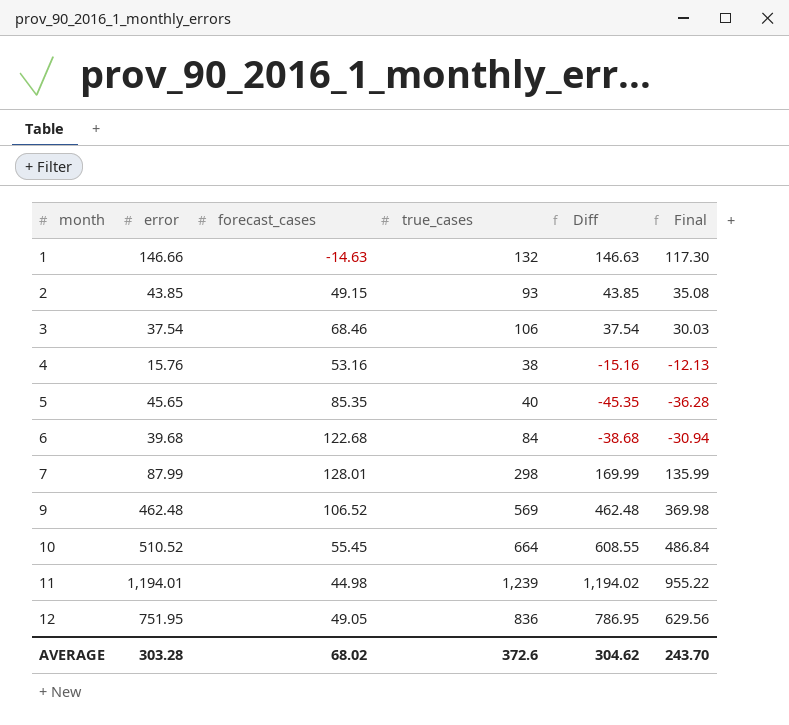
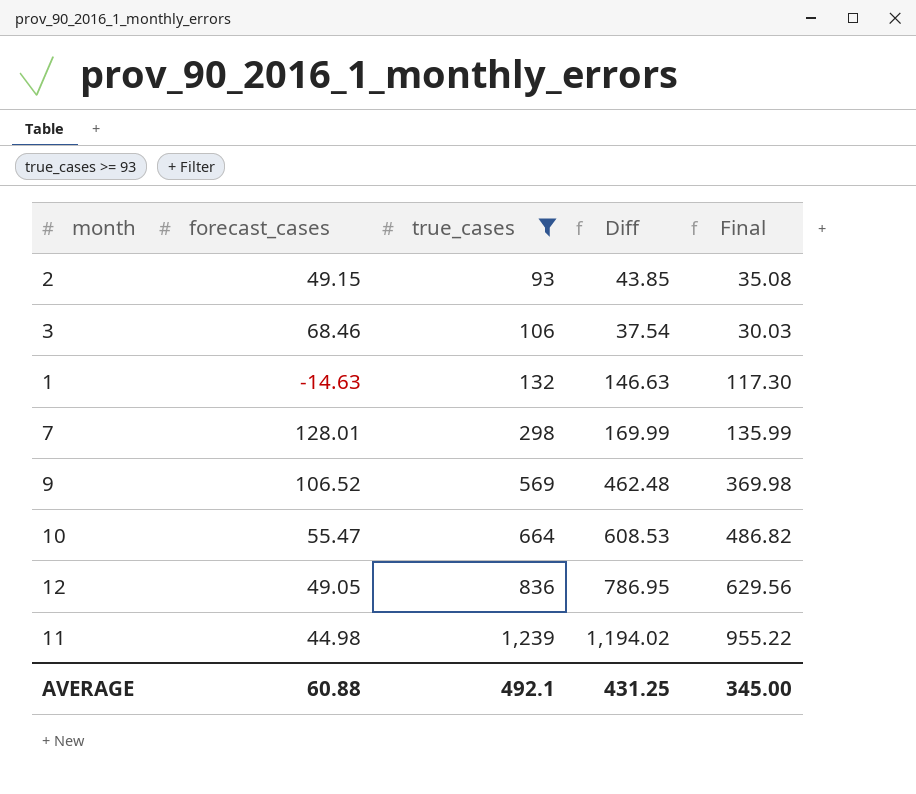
filter: none -> true_cases >= 93
row order: month ascending -> true_cases ascending
column error | position: 2 -> none
10 | forecast_cases: 55.45 -> 55.47
10 | Diff: 608.55 -> 608.53
10 | Final: 486.84 -> 486.82
AVERAGE | forecast_cases: 68.02 -> 60.88
AVERAGE | true_cases: 372.6 -> 492.1
AVERAGE | Diff: 304.62 -> 431.25
AVERAGE | Final: 243.70 -> 345.00

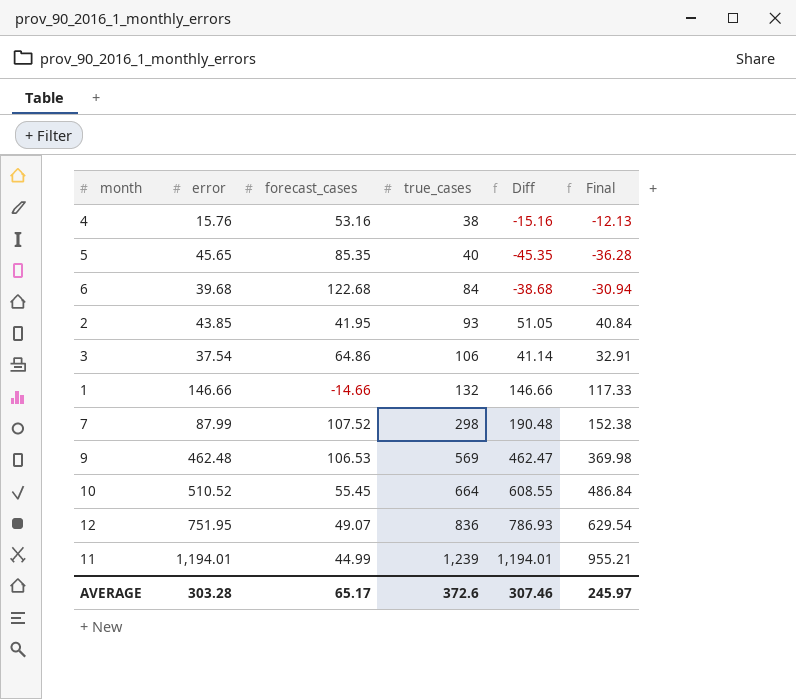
filter: true_cases >= 93 -> none
column error | position: none -> 2
2 | forecast_cases: 49.15 -> 41.95
2 | Diff: 43.85 -> 51.05
2 | Final: 35.08 -> 40.84
3 | forecast_cases: 68.46 -> 64.86
3 | Diff: 37.54 -> 41.14
3 | Final: 30.03 -> 32.91
1 | forecast_cases: -14.63 -> -14.66
1 | Diff: 146.63 -> 146.66
1 | Final: 117.30 -> 117.33
7 | forecast_cases: 128.01 -> 107.52
7 | Diff: 169.99 -> 190.48
7 | Final: 135.99 -> 152.38
9 | forecast_cases: 106.52 -> 106.53
9 | Diff: 462.48 -> 462.47
10 | forecast_cases: 55.47 -> 55.45
10 | Diff: 608.53 -> 608.55
10 | Final: 486.82 -> 486.84
12 | forecast_cases: 49.05 -> 49.07
12 | Diff: 786.95 -> 786.93
12 | Final: 629.56 -> 629.54
11 | forecast_cases: 44.98 -> 44.99
11 | Diff: 1,194.02 -> 1,194.01
11 | Final: 955.22 -> 955.21
AVERAGE | forecast_cases: 60.88 -> 65.17
AVERAGE | true_cases: 492.1 -> 372.6
AVERAGE | Diff: 431.25 -> 307.46
AVERAGE | Final: 345.00 -> 245.97

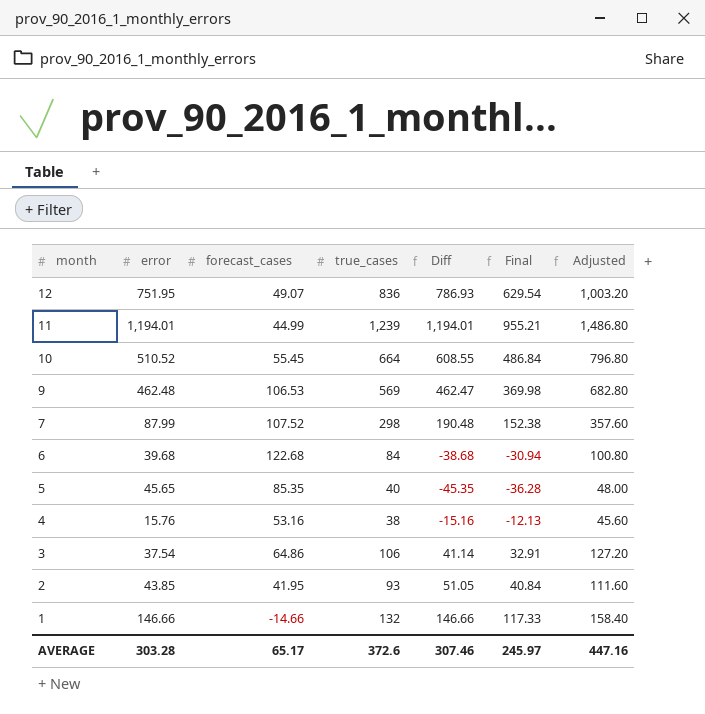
row order: true_cases ascending -> month descending
column Adjusted | formula: none -> [true_cases] * 1.2

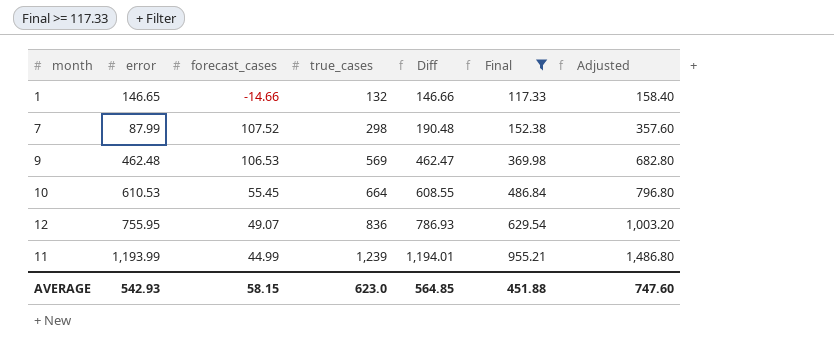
filter: none -> Final >= 117.33
row order: month descending -> true_cases ascending
1 | error: 146.66 -> 146.65
10 | error: 510.52 -> 610.53
12 | error: 751.95 -> 755.95
11 | error: 1,194.01 -> 1,193.99
AVERAGE | error: 303.28 -> 542.93
AVERAGE | forecast_cases: 65.17 -> 58.15
AVERAGE | true_cases: 372.6 -> 623.0
AVERAGE | Diff: 307.46 -> 564.85
AVERAGE | Final: 245.97 -> 451.88
AVERAGE | Adjusted: 447.16 -> 747.60

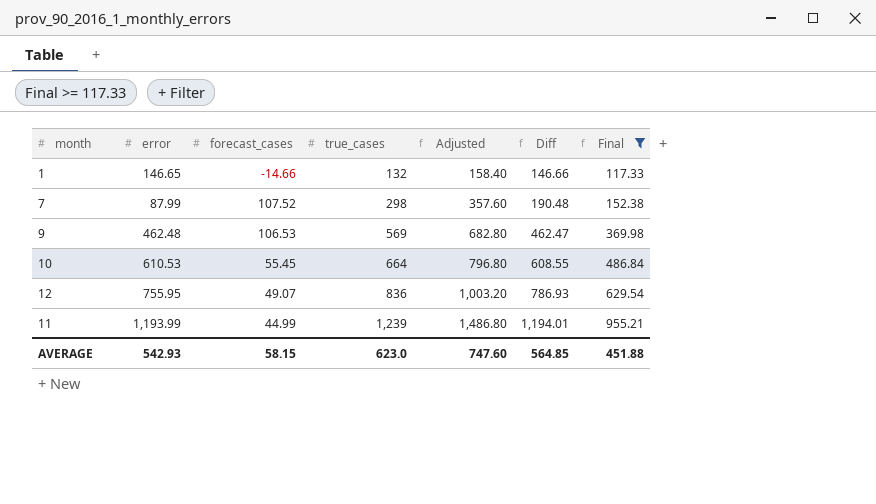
column Adjusted | position: 7 -> 5

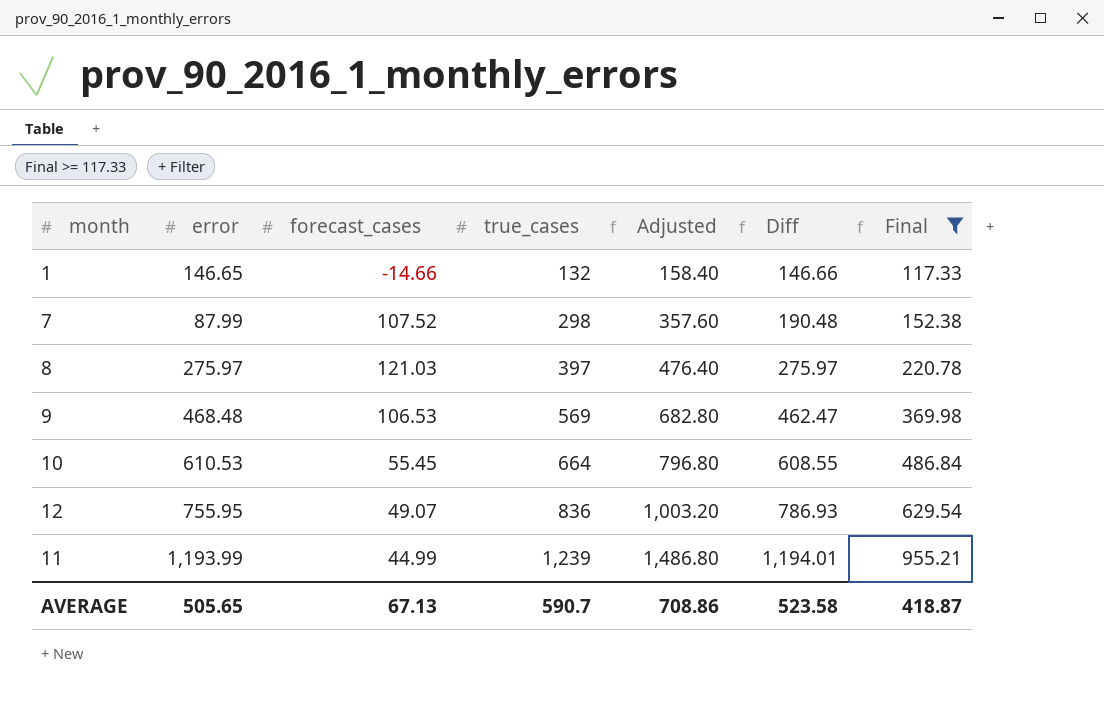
row 8: none -> 275.97 | 121.03 | 397 | 476.40 | 275.97 | 220.78
9 | error: 462.48 -> 468.48
AVERAGE | error: 542.93 -> 505.65
AVERAGE | forecast_cases: 58.15 -> 67.13
AVERAGE | true_cases: 623.0 -> 590.7
AVERAGE | Adjusted: 747.60 -> 708.86
AVERAGE | Diff: 564.85 -> 523.58
AVERAGE | Final: 451.88 -> 418.87

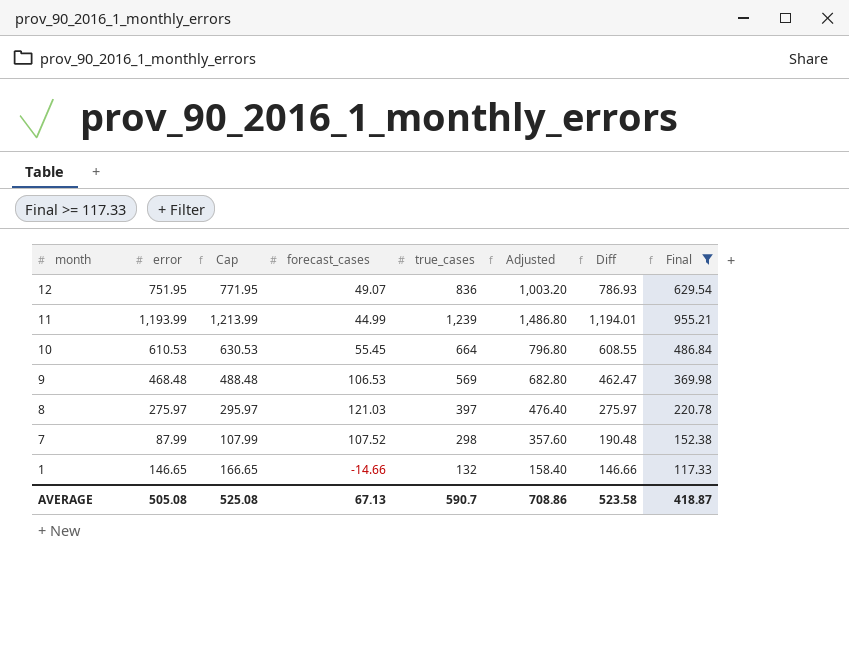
row order: true_cases ascending -> month descending
column Cap | formula: none -> [error] + 20
12 | error: 755.95 -> 751.95
AVERAGE | error: 505.65 -> 505.08

